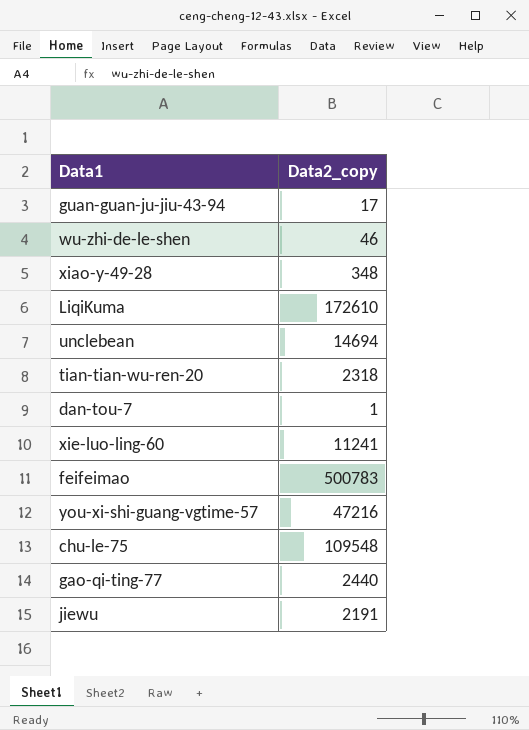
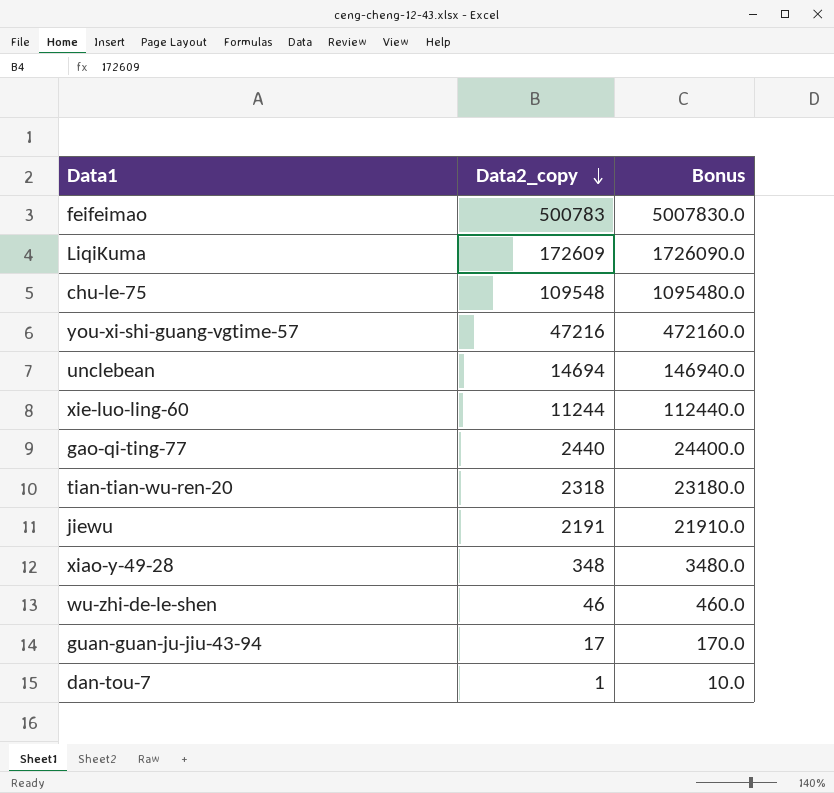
row order: none -> Data2_copy descending
column Bonus | formula: none -> [Data2_copy] * 10
LiqiKuma | Data2_copy: 172610 -> 172609
xie-luo-ling-60 | Data2_copy: 11241 -> 11244

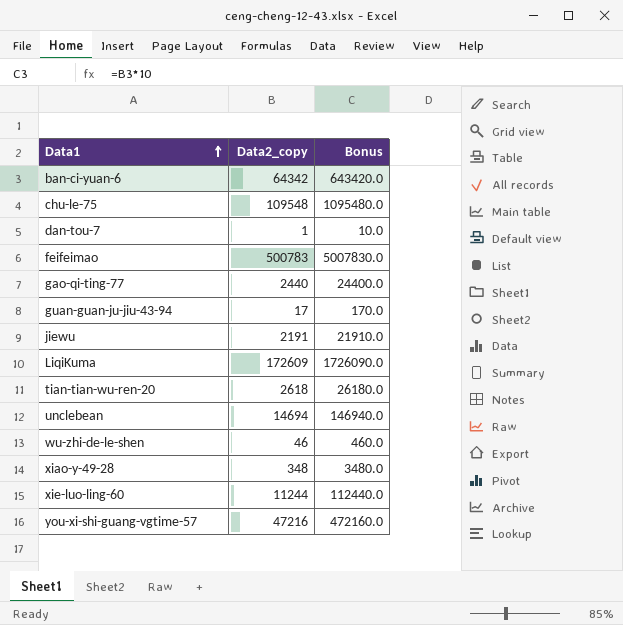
row order: Data2_copy descending -> Data1 ascending
row ban-ci-yuan-6: none -> 64342 | 643420.0
tian-tian-wu-ren-20 | Data2_copy: 2318 -> 2618
tian-tian-wu-ren-20 | Bonus: 23180.0 -> 26180.0

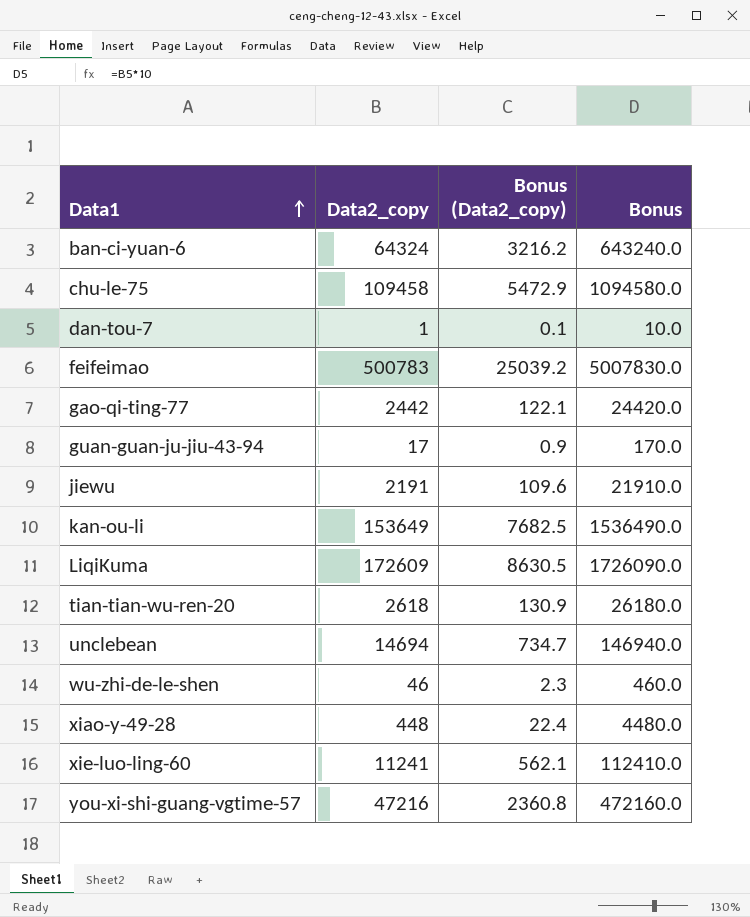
column Bonus (Data2_copy) | formula: none -> [Data2_copy] * 0.05
ban-ci-yuan-6 | Data2_copy: 64342 -> 64324
ban-ci-yuan-6 | Bonus: 643420.0 -> 643240.0
chu-le-75 | Data2_copy: 109548 -> 109458
chu-le-75 | Bonus: 1095480.0 -> 1094580.0
gao-qi-ting-77 | Data2_copy: 2440 -> 2442
gao-qi-ting-77 | Bonus: 24400.0 -> 24420.0
row kan-ou-li: none -> 153649 | 7682.5 | 1536490.0
xiao-y-49-28 | Data2_copy: 348 -> 448
xiao-y-49-28 | Bonus: 3480.0 -> 4480.0
xie-luo-ling-60 | Data2_copy: 11244 -> 11241
xie-luo-ling-60 | Bonus: 112440.0 -> 112410.0

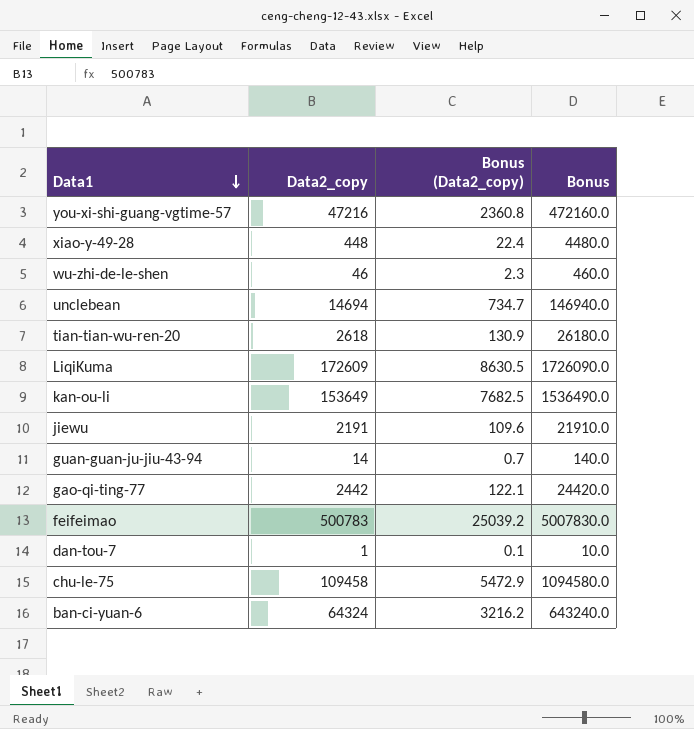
row order: Data1 ascending -> Data1 descending
row xie-luo-ling-60: 11241 | 562.1 | 112410.0 -> none
guan-guan-ju-jiu-43-94 | Data2_copy: 17 -> 14
guan-guan-ju-jiu-43-94 | Bonus (Data2_copy): 0.9 -> 0.7
guan-guan-ju-jiu-43-94 | Bonus: 170.0 -> 140.0

